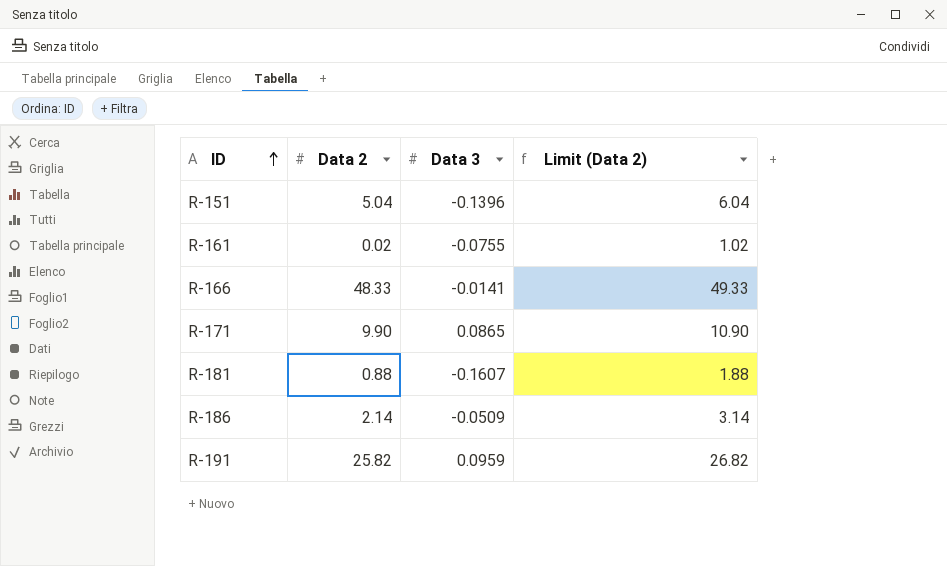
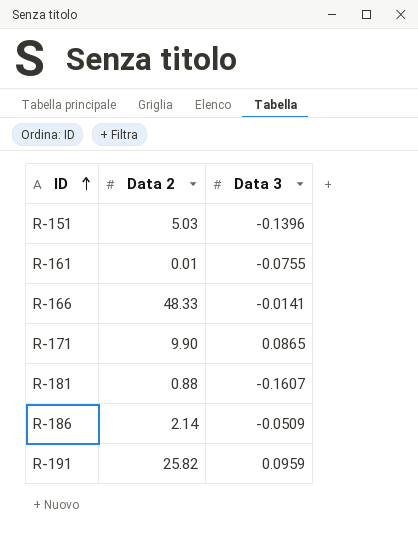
column Limit (Data 2) | formula: [Data 2] + 1 -> none
R-151 | Data 2: 5.04 -> 5.03
R-161 | Data 2: 0.02 -> 0.01

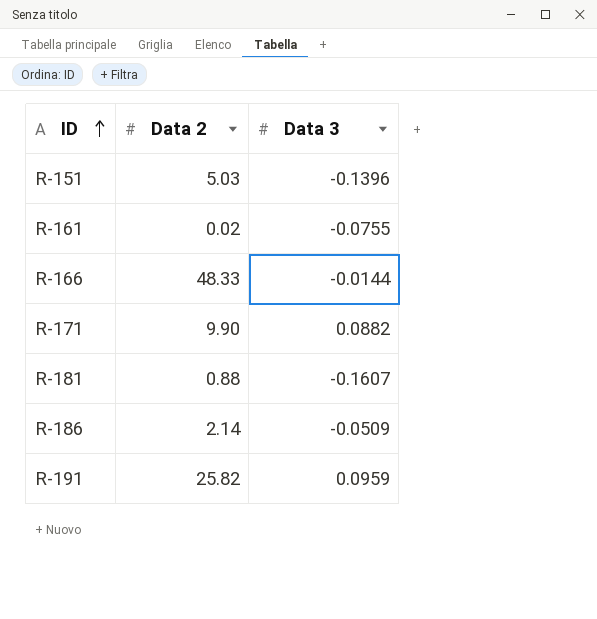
R-161 | Data 2: 0.01 -> 0.02
R-166 | Data 3: -0.0141 -> -0.0144
R-171 | Data 3: 0.0865 -> 0.0882

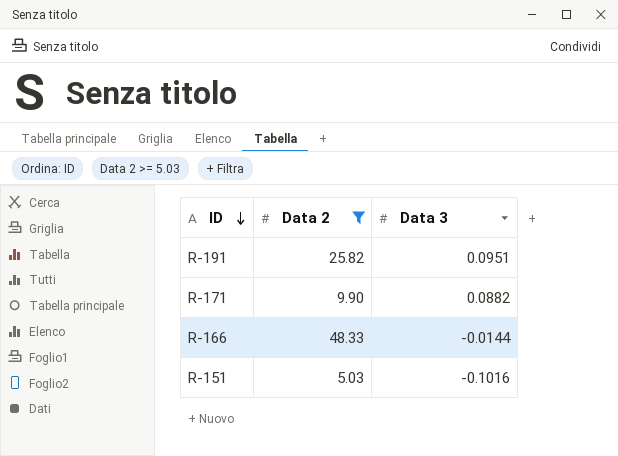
filter: none -> Data 2 >= 5.03
row order: ID ascending -> ID descending
R-191 | Data 3: 0.0959 -> 0.0951
R-151 | Data 3: -0.1396 -> -0.1016

